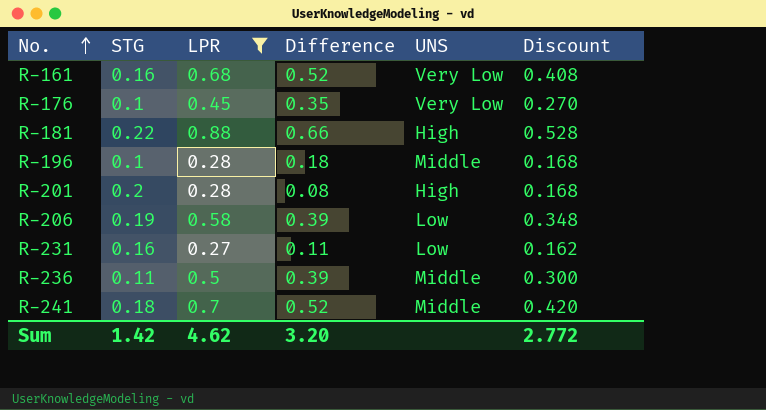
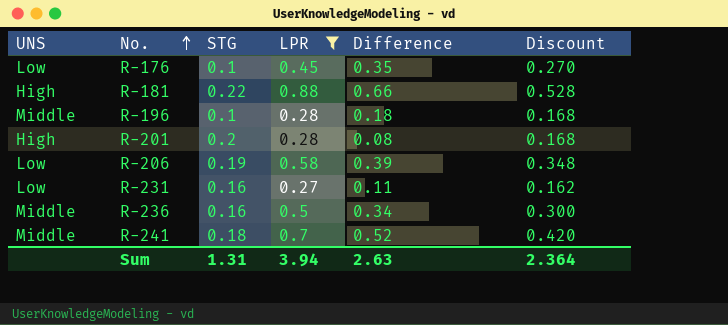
column UNS | position: 5 -> 1
row R-161: 0.16 | 0.68 | 0.52 | Very Low | 0.408 -> none
R-176 | UNS: Very Low -> Low
R-236 | STG: 0.11 -> 0.16
R-236 | Difference: 0.39 -> 0.34
Sum | STG: 1.42 -> 1.31
Sum | LPR: 4.62 -> 3.94
Sum | Difference: 3.20 -> 2.63
Sum | Discount: 2.772 -> 2.364

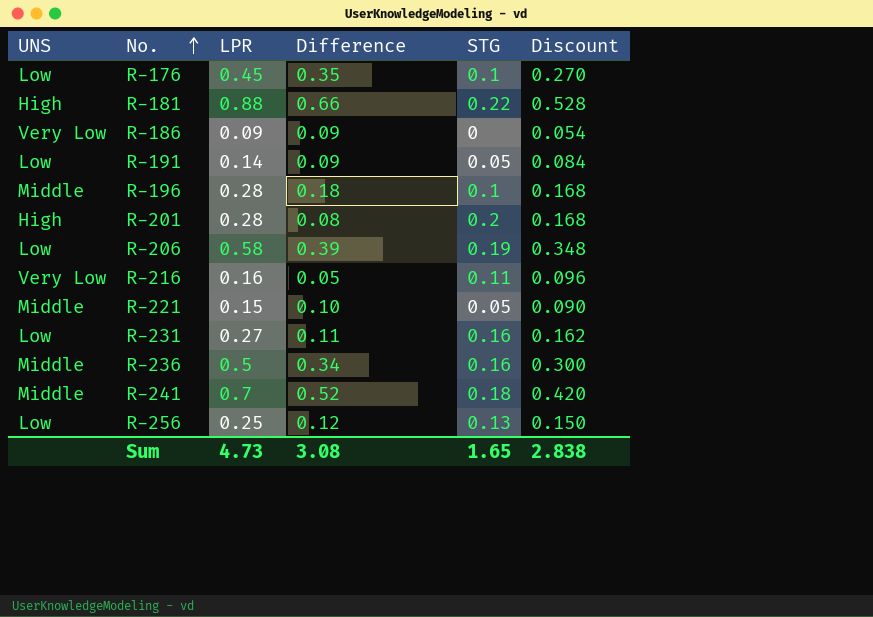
filter: LPR >= 0.27 -> none
column STG | position: 3 -> 5
Sum | LPR: 3.94 -> 4.73
Sum | Difference: 2.63 -> 3.08
Sum | STG: 1.31 -> 1.65
Sum | Discount: 2.364 -> 2.838

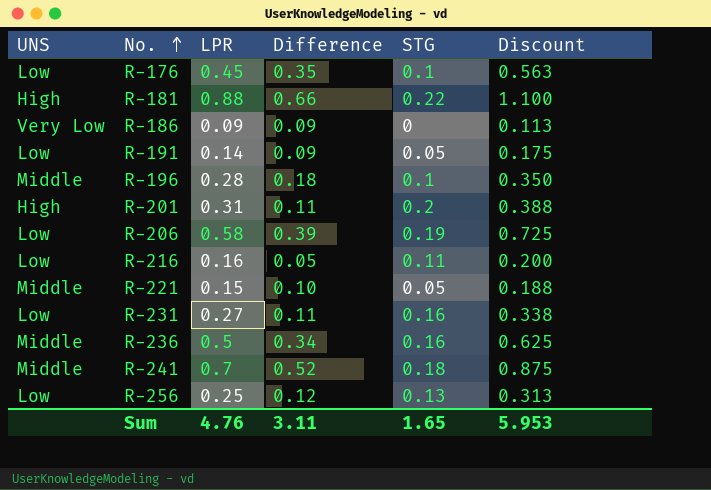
column Discount | formula: [LPR] * 0.6 -> [LPR] * 1.25
R-201 | LPR: 0.28 -> 0.31
R-201 | Difference: 0.08 -> 0.11
R-216 | UNS: Very Low -> Low
Sum | LPR: 4.73 -> 4.76
Sum | Difference: 3.08 -> 3.11
Sum | Discount: 2.838 -> 5.953

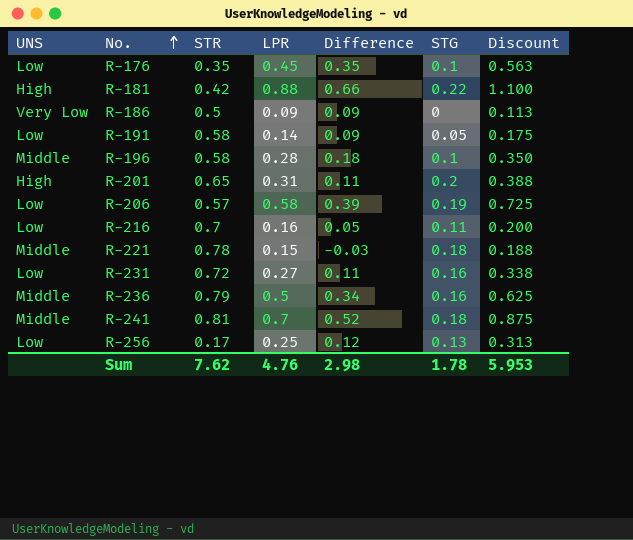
column STR | position: none -> 3
R-221 | Difference: 0.10 -> -0.03
R-221 | STG: 0.05 -> 0.18
Sum | Difference: 3.11 -> 2.98
Sum | STG: 1.65 -> 1.78

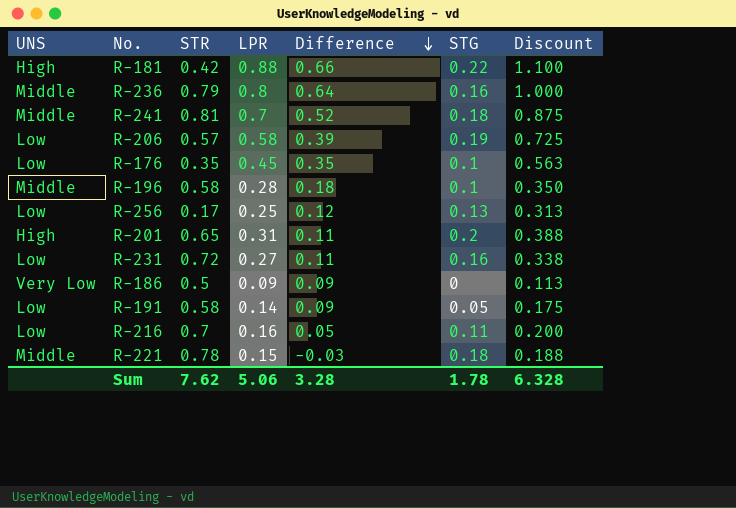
row order: No. ascending -> Difference descending
R-236 | LPR: 0.5 -> 0.8
R-236 | Difference: 0.34 -> 0.64
R-236 | Discount: 0.625 -> 1.000
Sum | LPR: 4.76 -> 5.06
Sum | Difference: 2.98 -> 3.28
Sum | Discount: 5.953 -> 6.328

